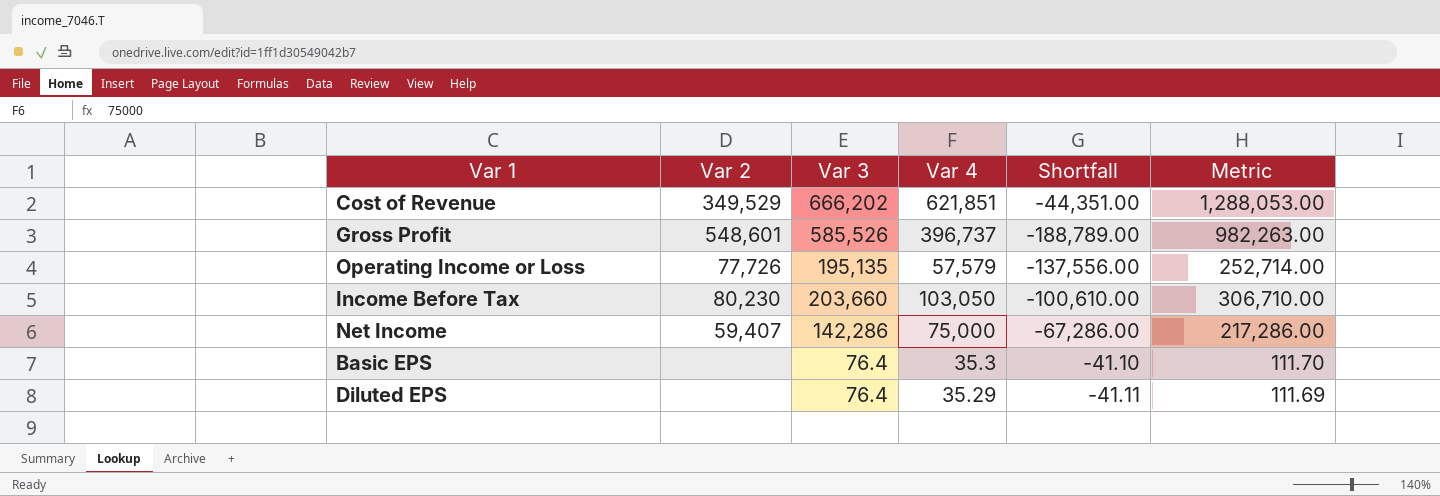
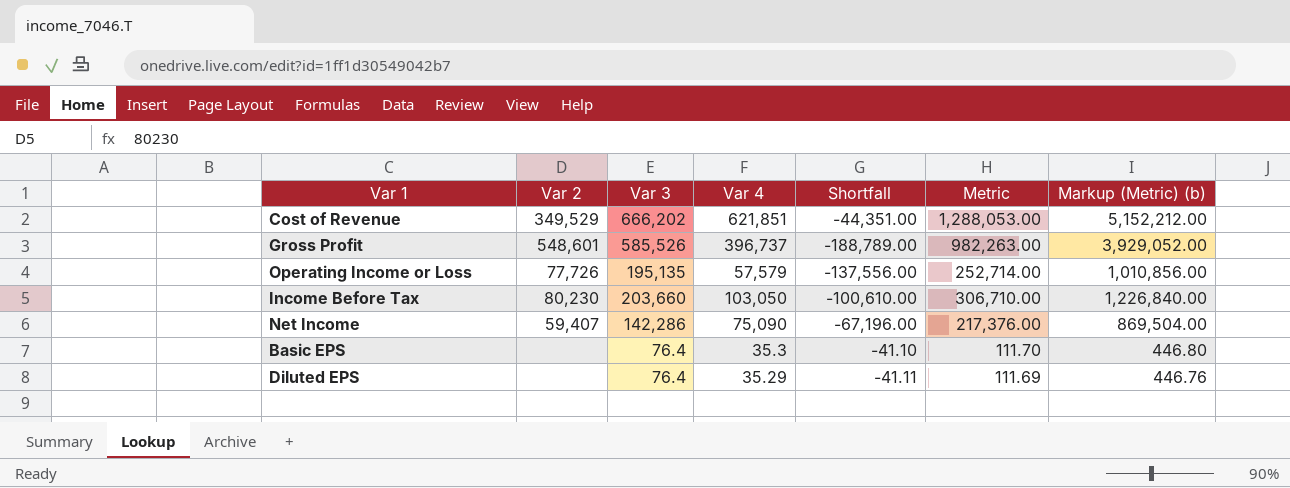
column Markup (Metric) (b) | formula: none -> [Metric] * 4
Net Income | Var 4: 75,000 -> 75,090
Net Income | Shortfall: -67,286.00 -> -67,196.00
Net Income | Metric: 217,286.00 -> 217,376.00

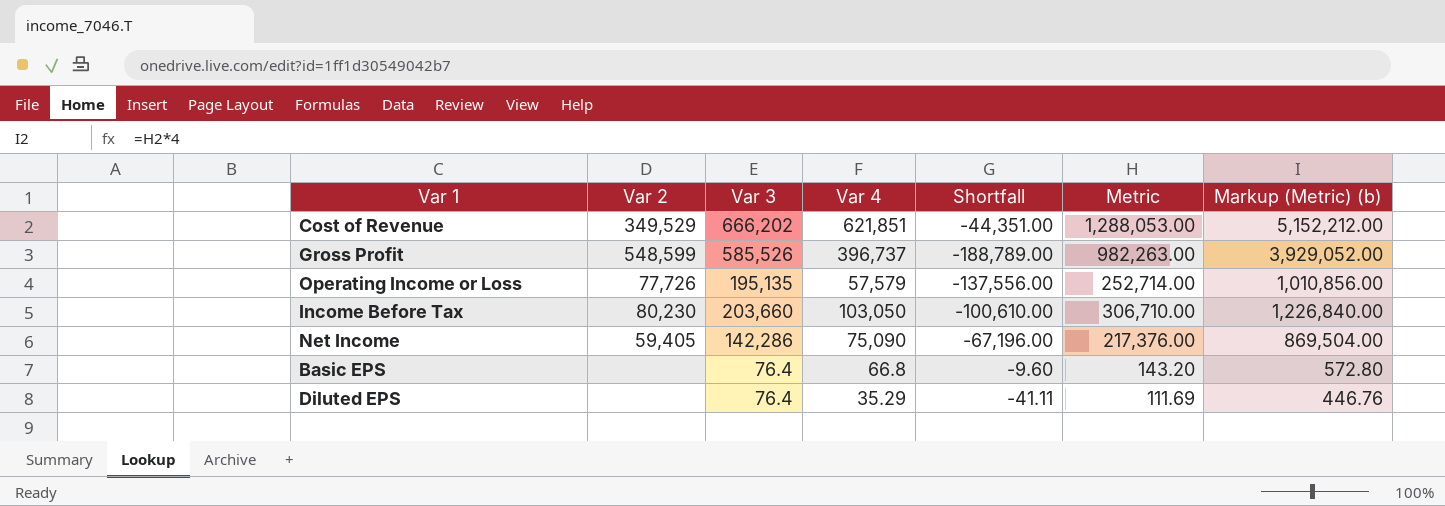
Gross Profit | Var 2: 548,601 -> 548,599
Net Income | Var 2: 59,407 -> 59,405
Basic EPS | Var 4: 35.3 -> 66.8
Basic EPS | Shortfall: -41.10 -> -9.60
Basic EPS | Metric: 111.70 -> 143.20
Basic EPS | Markup (Metric) (b): 446.80 -> 572.80

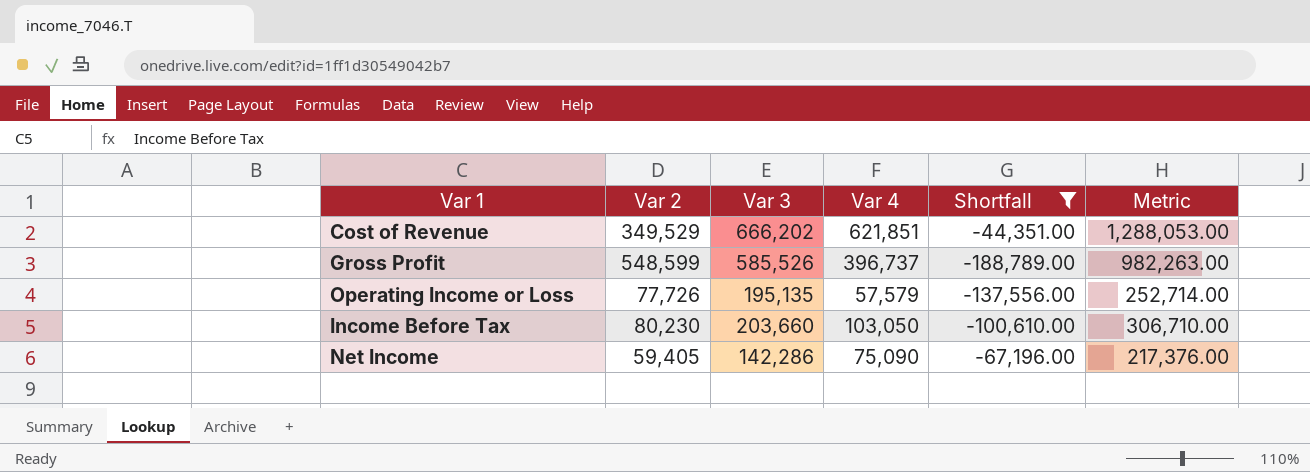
filter: none -> Shortfall <= -44,351.00
column Markup (Metric) (b) | formula: [Metric] * 4 -> none

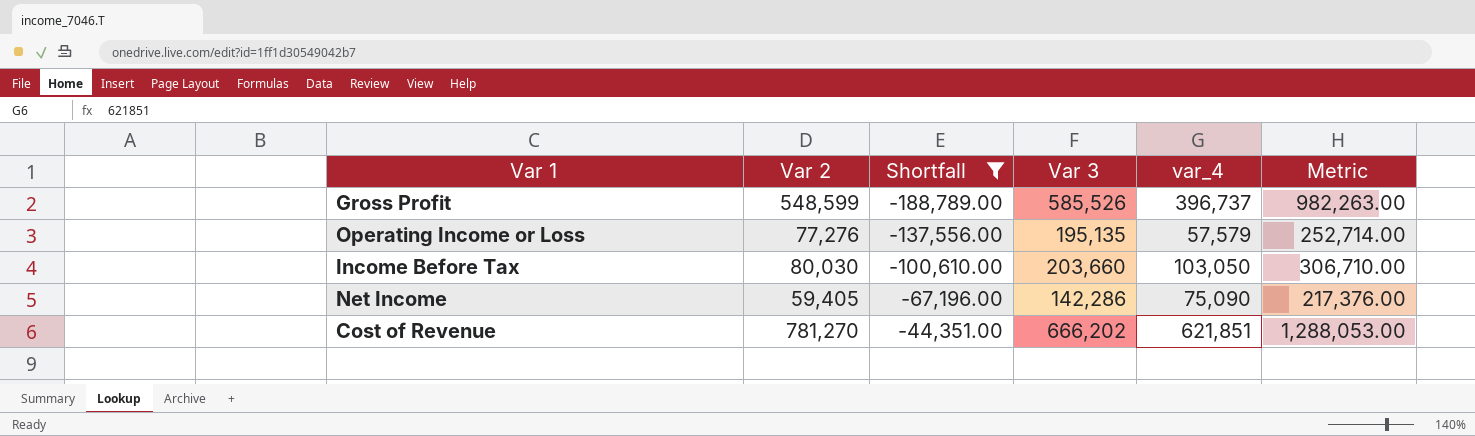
row order: none -> Shortfall ascending
column Shortfall | position: 5 -> 3
column name: Var 4 -> var_4
Operating Income or Loss | Var 2: 77,726 -> 77,276
Income Before Tax | Var 2: 80,230 -> 80,030
Cost of Revenue | Var 2: 349,529 -> 781,270

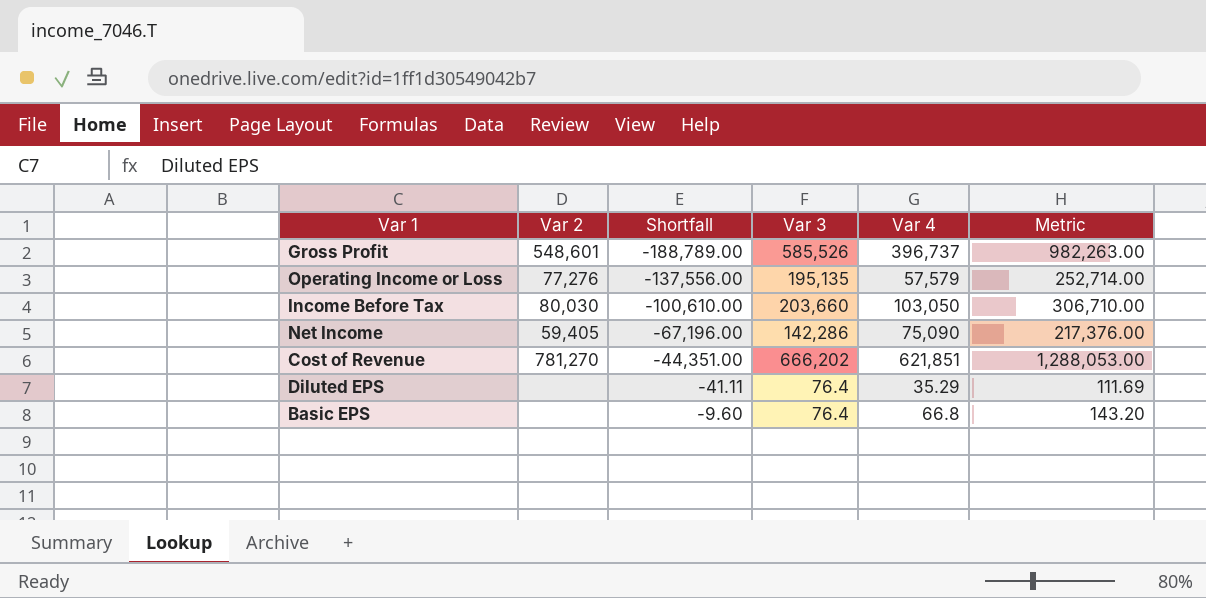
filter: Shortfall <= -44,351.00 -> none
column name: var_4 -> Var 4
Gross Profit | Var 2: 548,599 -> 548,601

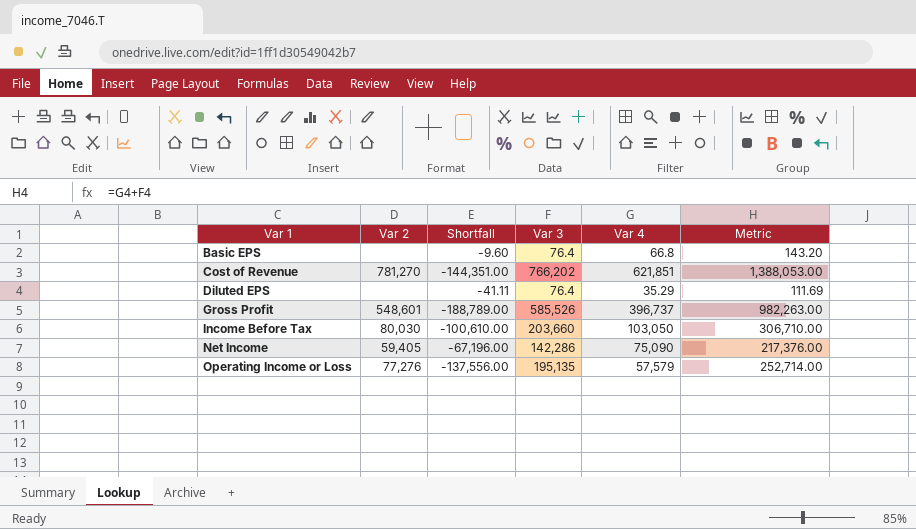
row order: Shortfall ascending -> Var 1 ascending
Cost of Revenue | Shortfall: -44,351.00 -> -144,351.00
Cost of Revenue | Var 3: 666,202 -> 766,202
Cost of Revenue | Metric: 1,288,053.00 -> 1,388,053.00

